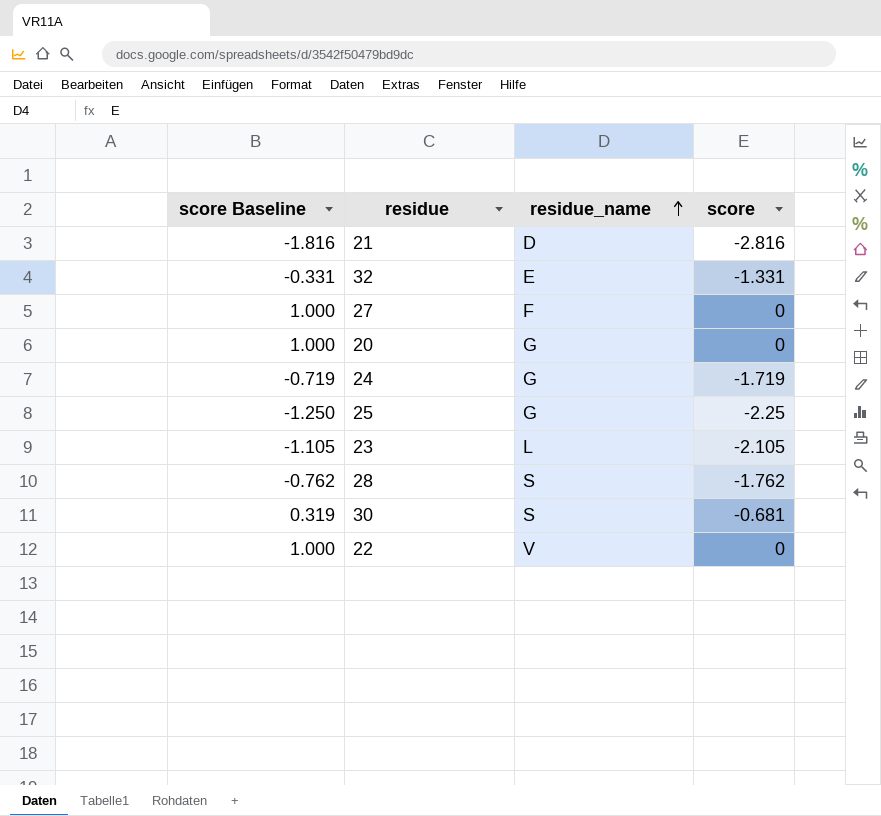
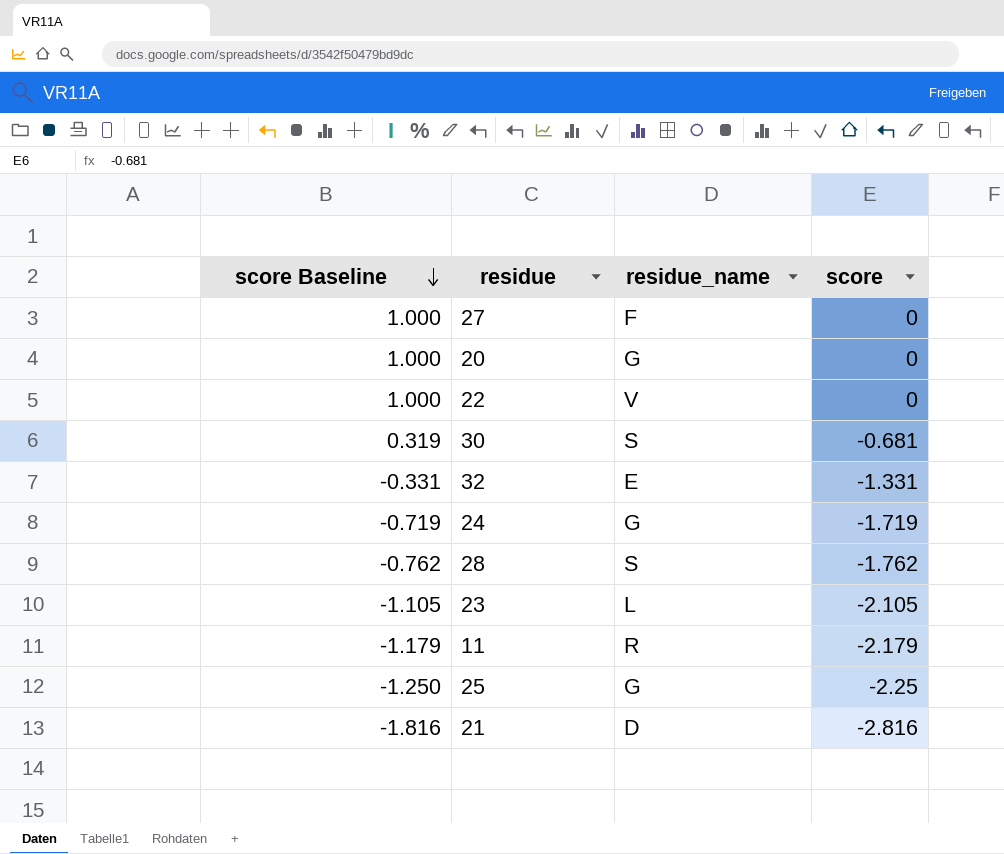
row order: residue_name ascending -> score Baseline descending
row 11: none -> -1.179 | R | -2.179

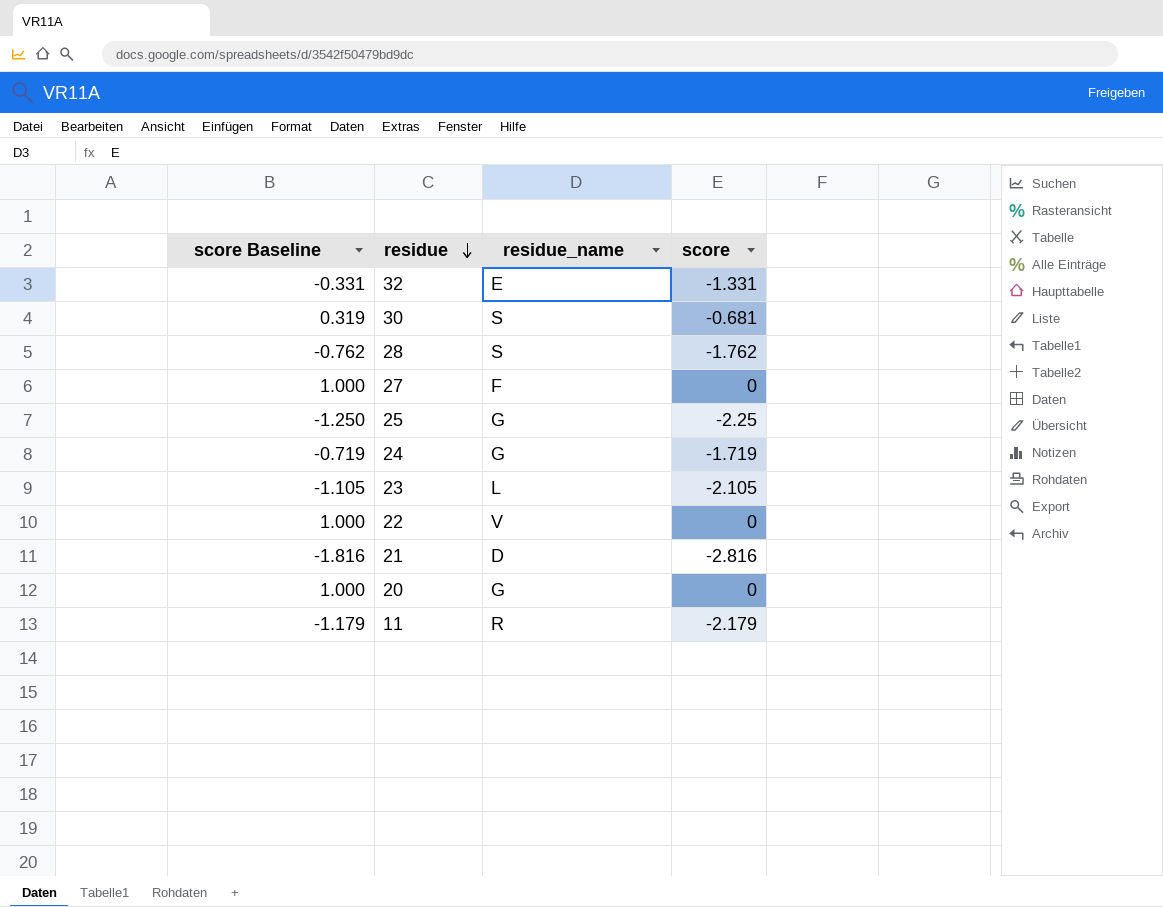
row order: score Baseline descending -> residue descending

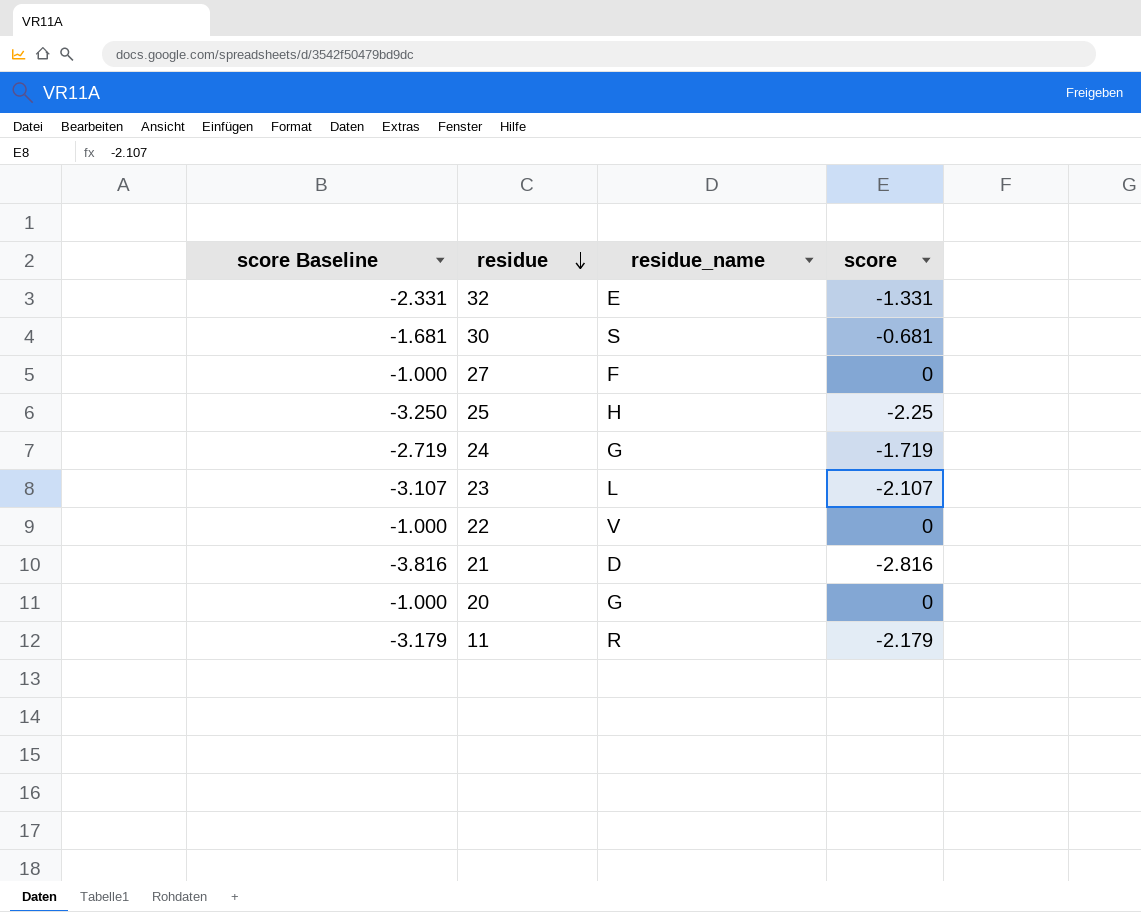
column score Baseline | formula: [score] + 1 -> [score] - 1
row 28: -0.762 | S | -1.762 -> none
25 | residue_name: G -> H
23 | score: -2.105 -> -2.107

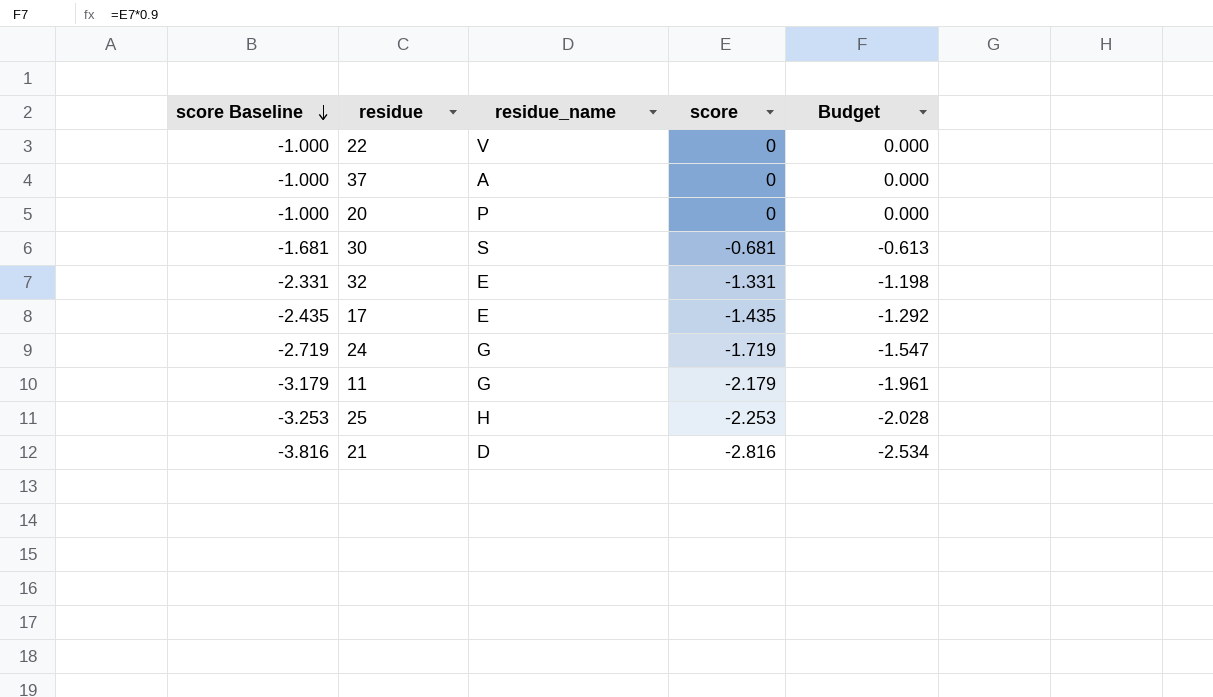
row order: residue descending -> score Baseline descending
column Budget | formula: none -> [score] * 0.9
row 27: -1.000 | F | 0 -> none
row 23: -3.107 | L | -2.107 -> none
row 37: none -> -1.000 | A | 0 | 0.000
20 | residue_name: G -> P
row 17: none -> -2.435 | E | -1.435 | -1.292
11 | residue_name: R -> G
25 | score Baseline: -3.250 -> -3.253
25 | score: -2.25 -> -2.253

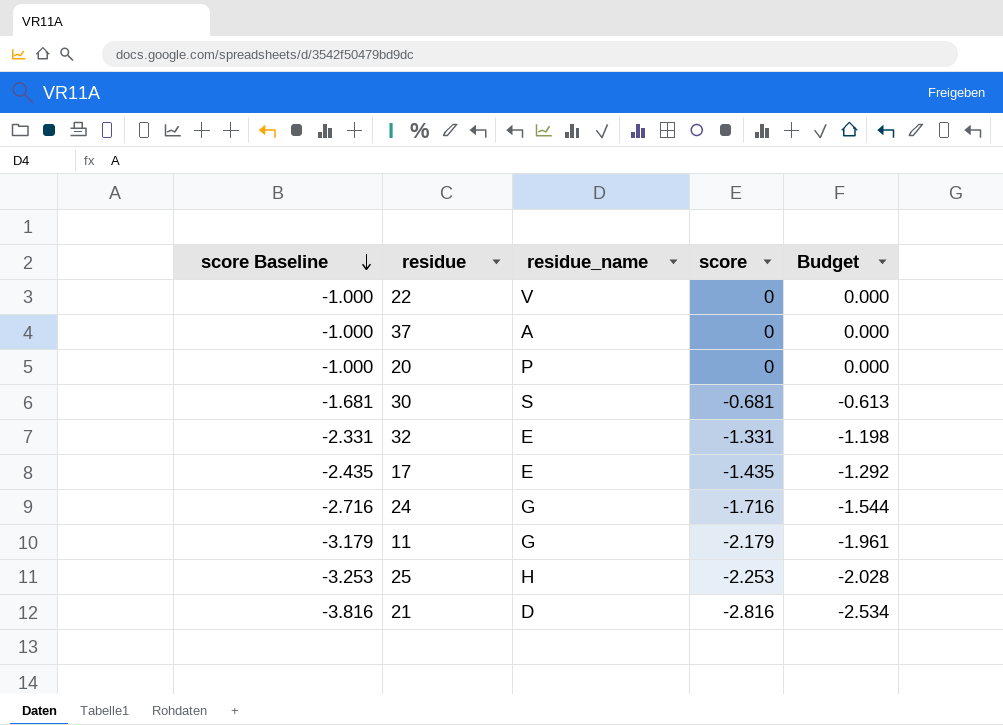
24 | score Baseline: -2.719 -> -2.716
24 | score: -1.719 -> -1.716
24 | Budget: -1.547 -> -1.544

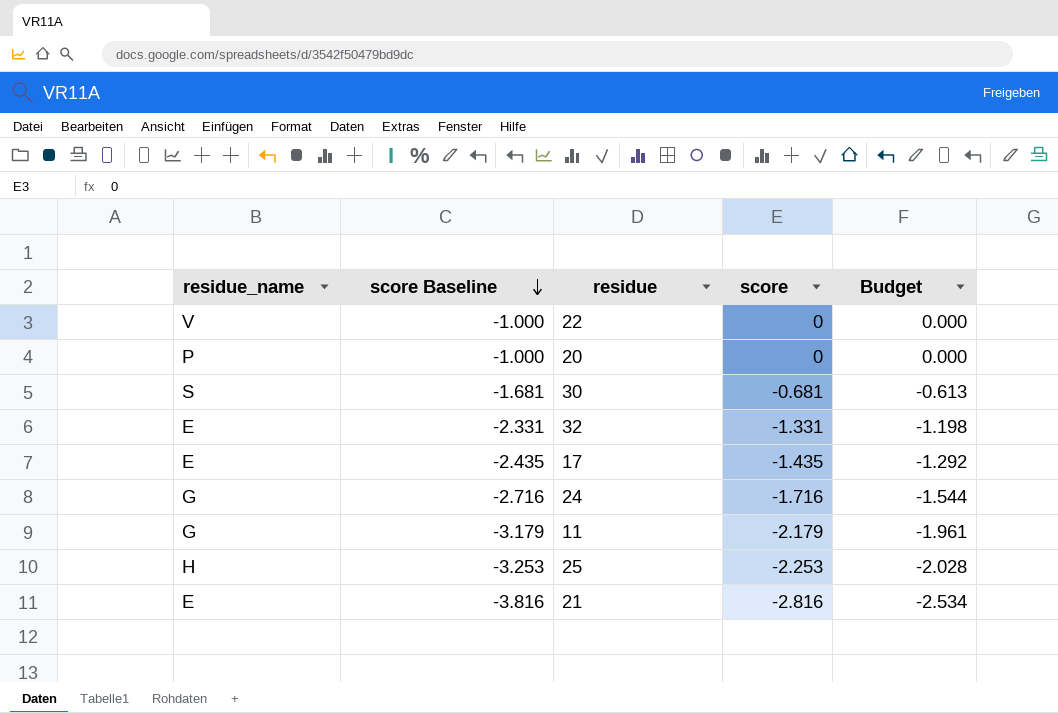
column residue_name | position: 3 -> 1
row 37: -1.000 | A | 0 | 0.000 -> none
21 | residue_name: D -> E

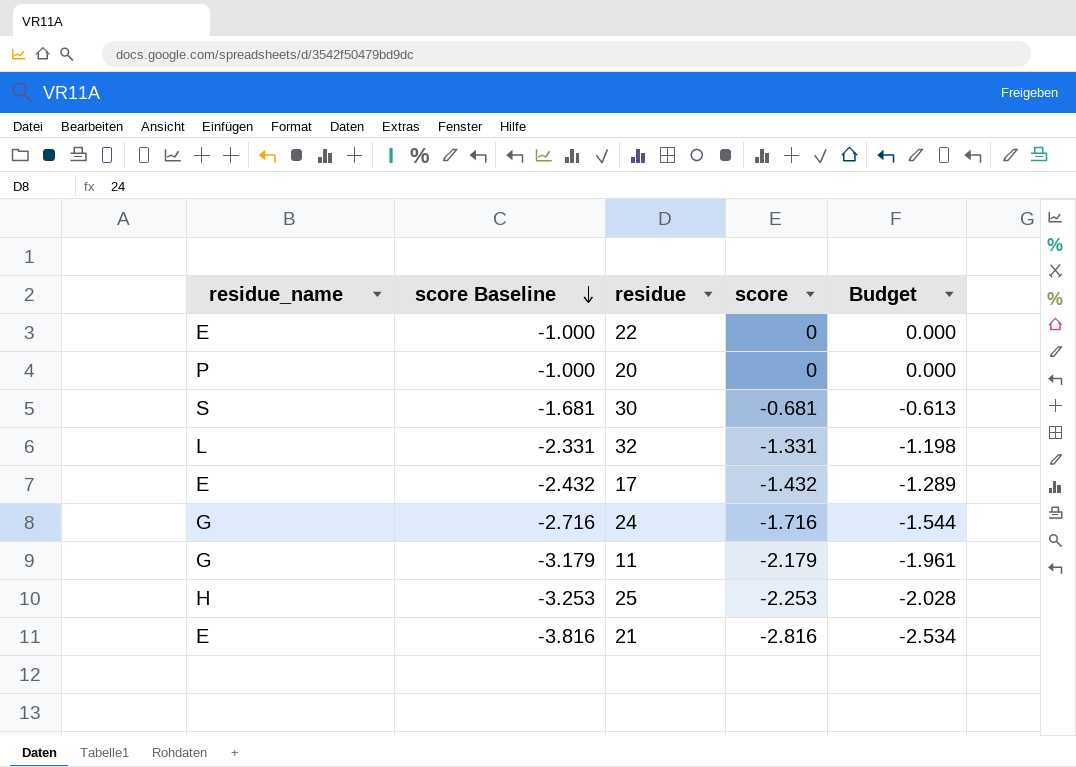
22 | residue_name: V -> E
32 | residue_name: E -> L
17 | score Baseline: -2.435 -> -2.432
17 | score: -1.435 -> -1.432
17 | Budget: -1.292 -> -1.289

